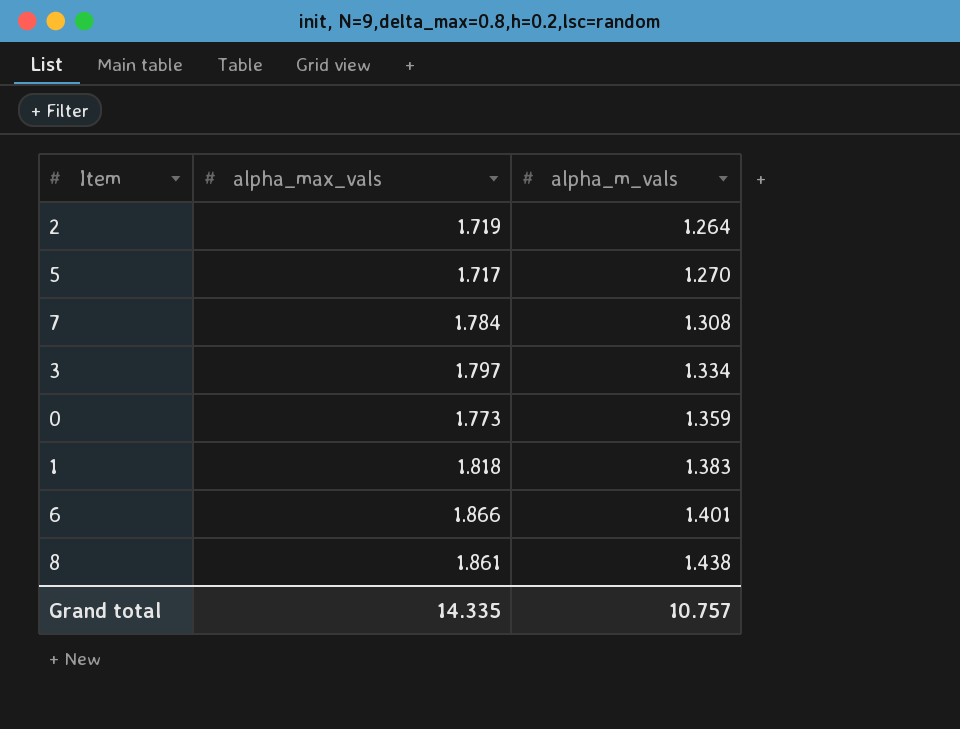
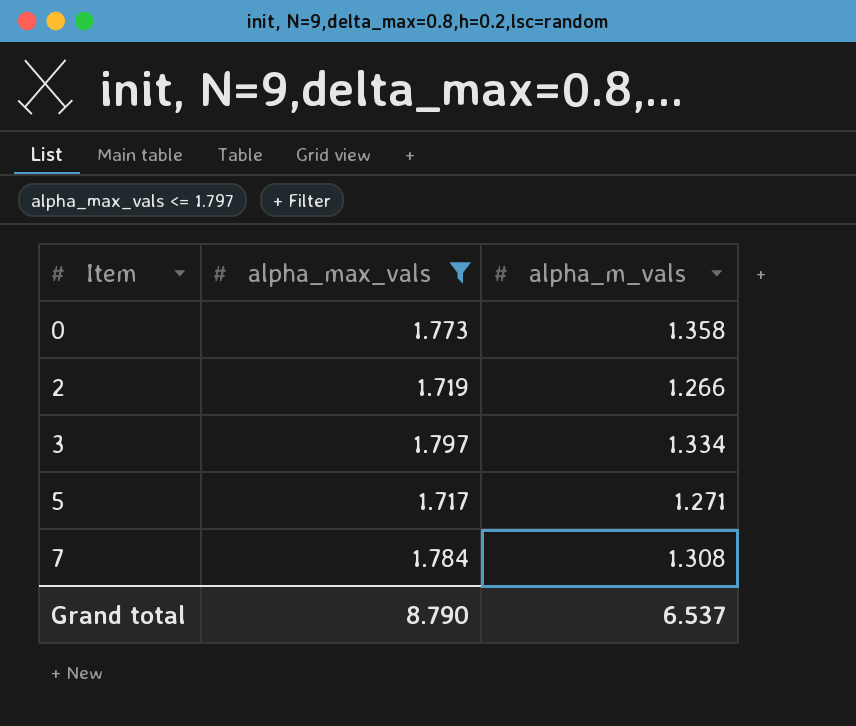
filter: none -> alpha_max_vals <= 1.797
row order: alpha_m_vals ascending -> Item ascending
0 | alpha_m_vals: 1.359 -> 1.358
2 | alpha_m_vals: 1.264 -> 1.266
5 | alpha_m_vals: 1.270 -> 1.271
Grand total | alpha_max_vals: 14.335 -> 8.790
Grand total | alpha_m_vals: 10.757 -> 6.537

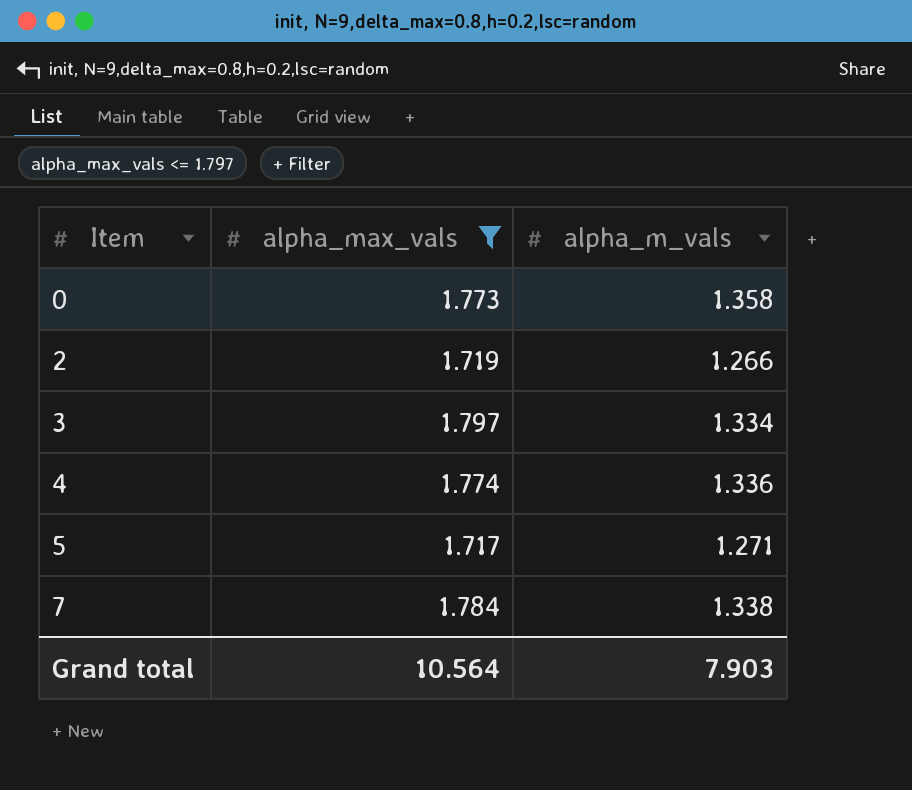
row 4: none -> 1.774 | 1.336
7 | alpha_m_vals: 1.308 -> 1.338
Grand total | alpha_max_vals: 8.790 -> 10.564
Grand total | alpha_m_vals: 6.537 -> 7.903

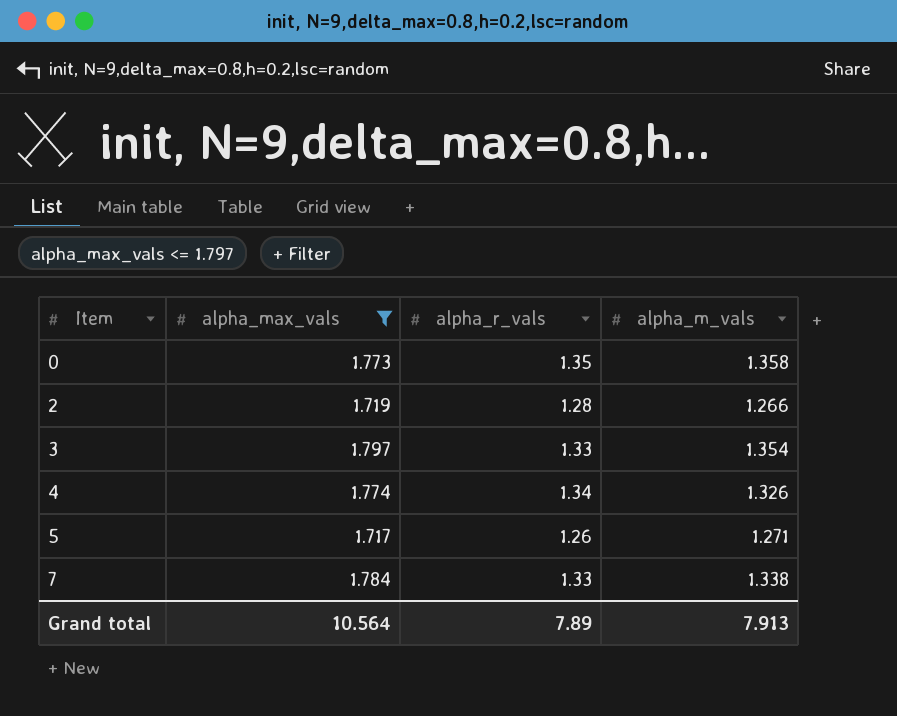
column alpha_r_vals | position: none -> 3
3 | alpha_m_vals: 1.334 -> 1.354
4 | alpha_m_vals: 1.336 -> 1.326
Grand total | alpha_m_vals: 7.903 -> 7.913

